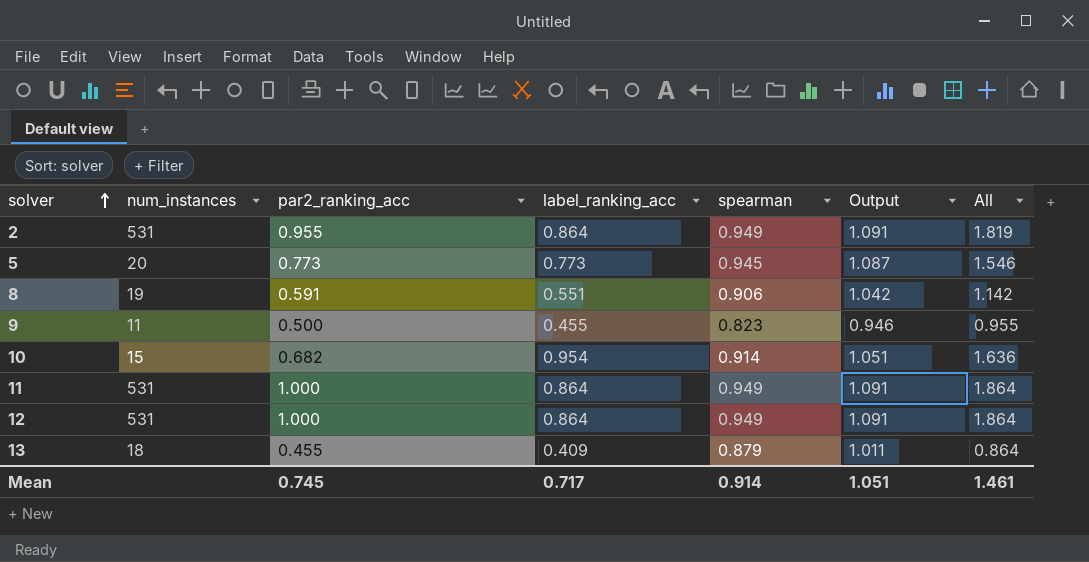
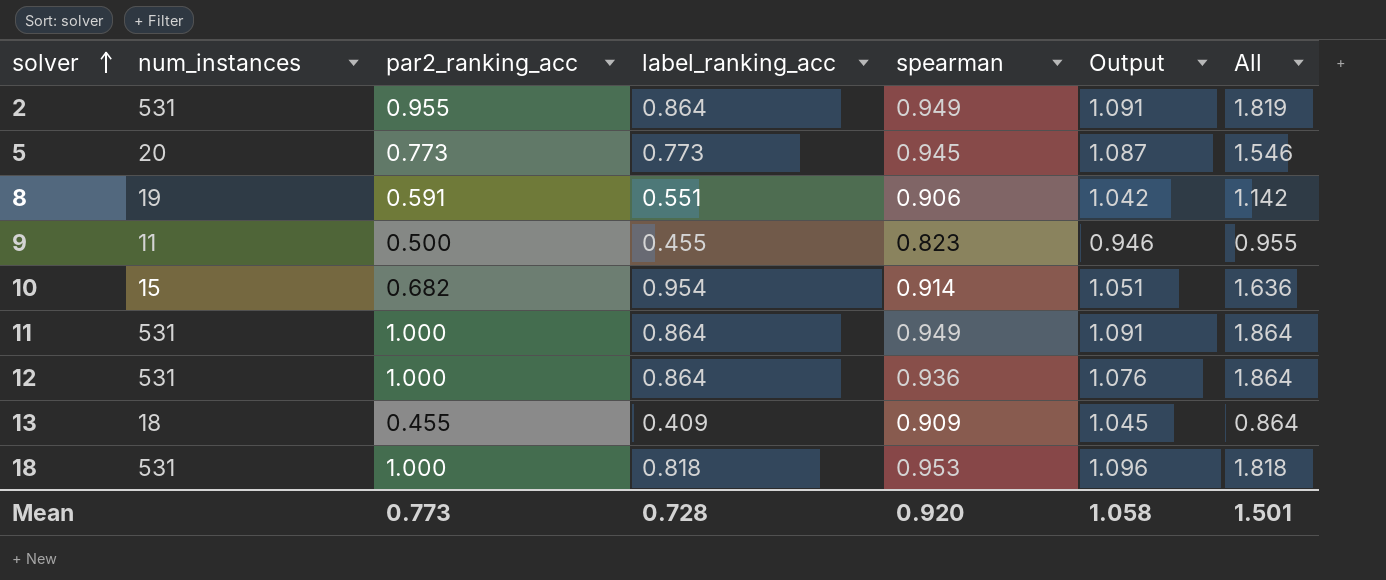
12 | spearman: 0.949 -> 0.936
12 | Output: 1.091 -> 1.076
13 | spearman: 0.879 -> 0.909
13 | Output: 1.011 -> 1.045
row 18: none -> 531 | 1.000 | 0.818 | 0.953 | 1.096 | 1.818
Mean | par2_ranking_acc: 0.745 -> 0.773
Mean | label_ranking_acc: 0.717 -> 0.728
Mean | spearman: 0.914 -> 0.920
Mean | Output: 1.051 -> 1.058
Mean | All: 1.461 -> 1.501

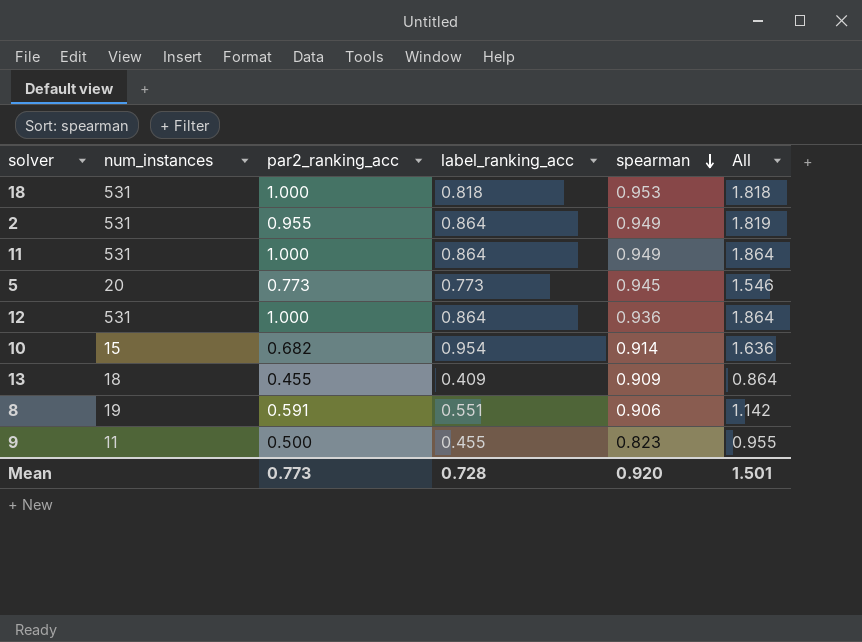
row order: solver ascending -> spearman descending
column Output | formula: [spearman] * 1.15 -> none

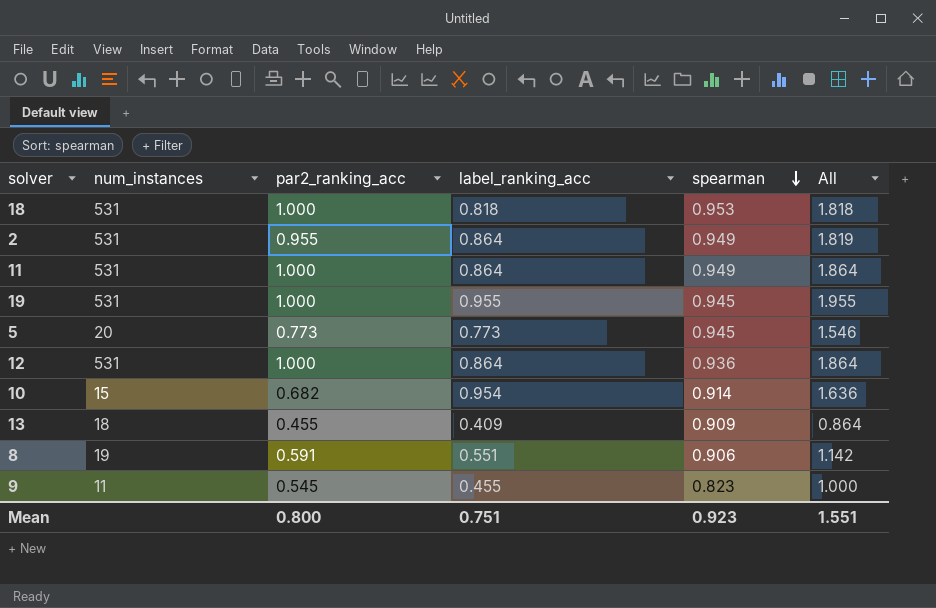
row 19: none -> 531 | 1.000 | 0.955 | 0.945 | 1.955
9 | par2_ranking_acc: 0.500 -> 0.545
9 | All: 0.955 -> 1.000
Mean | par2_ranking_acc: 0.773 -> 0.800
Mean | label_ranking_acc: 0.728 -> 0.751
Mean | spearman: 0.920 -> 0.923
Mean | All: 1.501 -> 1.551

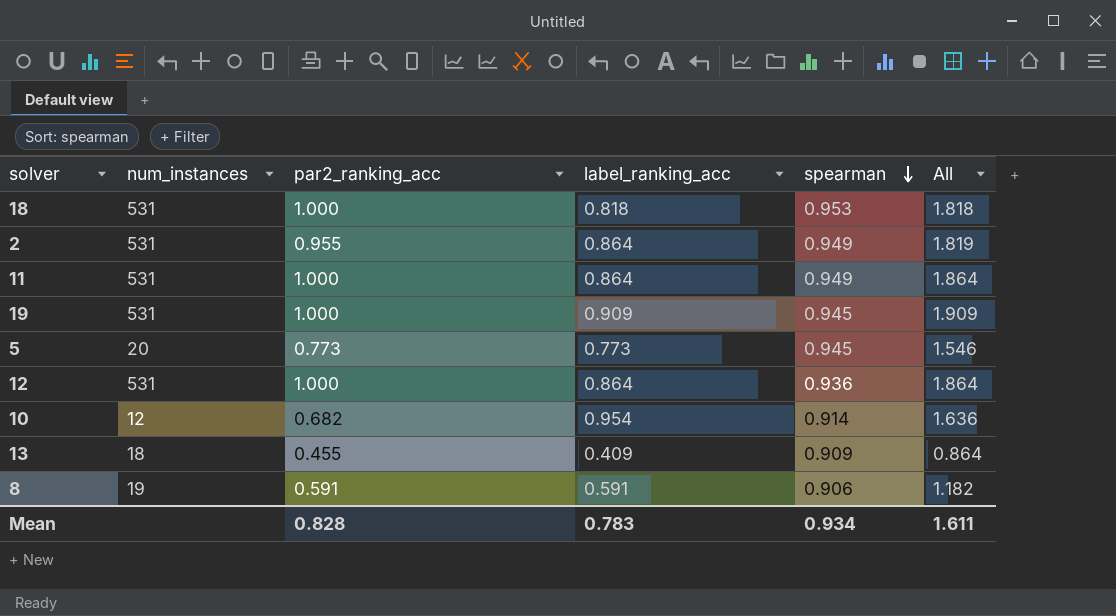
row 9: 11 | 0.545 | 0.455 | 0.823 | 1.000 -> none
19 | label_ranking_acc: 0.955 -> 0.909
19 | All: 1.955 -> 1.909
10 | num_instances: 15 -> 12
8 | label_ranking_acc: 0.551 -> 0.591
8 | All: 1.142 -> 1.182
Mean | par2_ranking_acc: 0.800 -> 0.828
Mean | label_ranking_acc: 0.751 -> 0.783
Mean | spearman: 0.923 -> 0.934
Mean | All: 1.551 -> 1.611

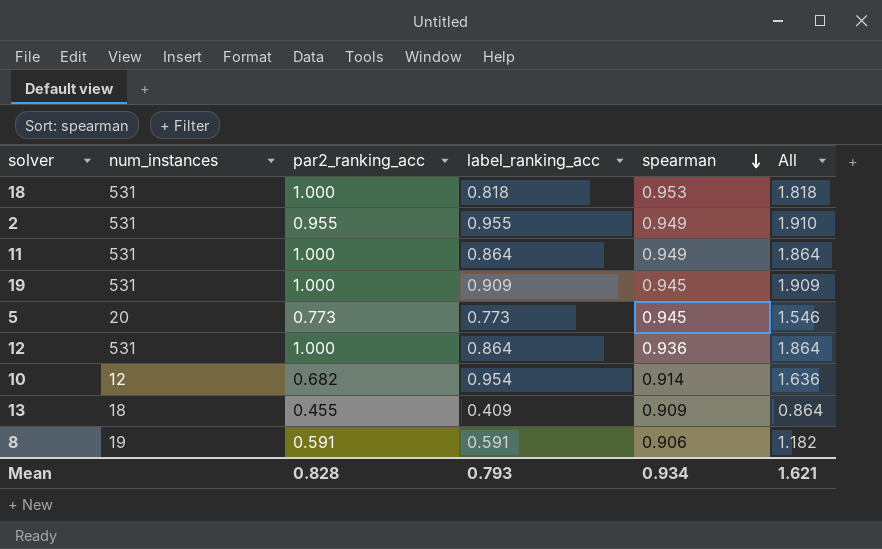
2 | label_ranking_acc: 0.864 -> 0.955
2 | All: 1.819 -> 1.910
Mean | label_ranking_acc: 0.783 -> 0.793
Mean | All: 1.611 -> 1.621

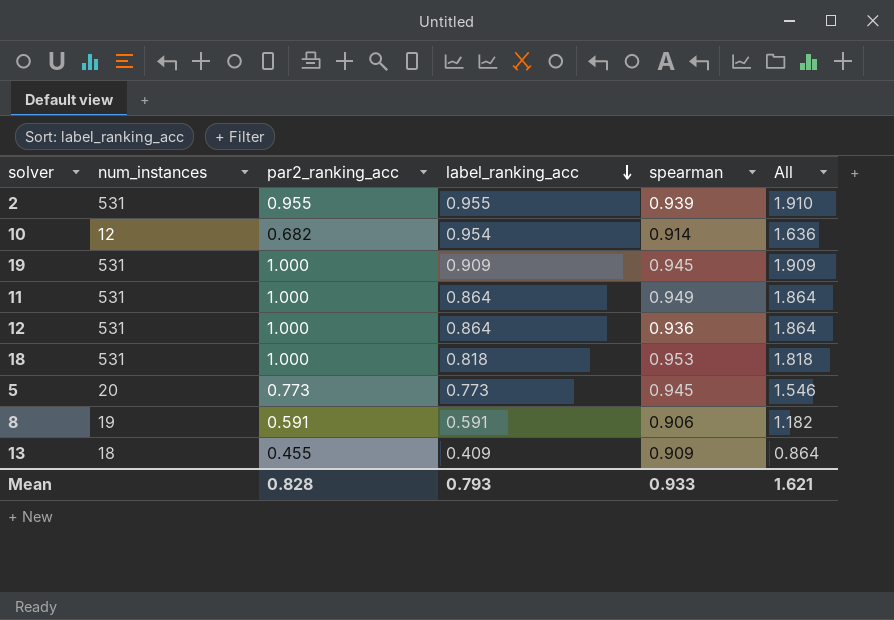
row order: spearman descending -> label_ranking_acc descending
2 | spearman: 0.949 -> 0.939
Mean | spearman: 0.934 -> 0.933

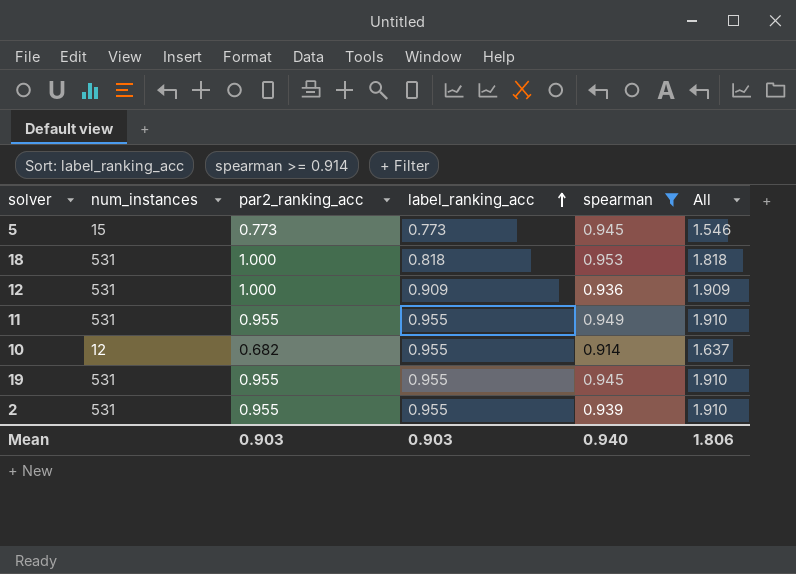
filter: none -> spearman >= 0.914
row order: label_ranking_acc descending -> label_ranking_acc ascending
5 | num_instances: 20 -> 15
12 | label_ranking_acc: 0.864 -> 0.909
12 | All: 1.864 -> 1.909
11 | par2_ranking_acc: 1.000 -> 0.955
11 | label_ranking_acc: 0.864 -> 0.955
11 | All: 1.864 -> 1.910
10 | label_ranking_acc: 0.954 -> 0.955
10 | All: 1.636 -> 1.637
19 | par2_ranking_acc: 1.000 -> 0.955
19 | label_ranking_acc: 0.909 -> 0.955
19 | All: 1.909 -> 1.910
Mean | par2_ranking_acc: 0.828 -> 0.903
Mean | label_ranking_acc: 0.793 -> 0.903
Mean | spearman: 0.933 -> 0.940
Mean | All: 1.621 -> 1.806

